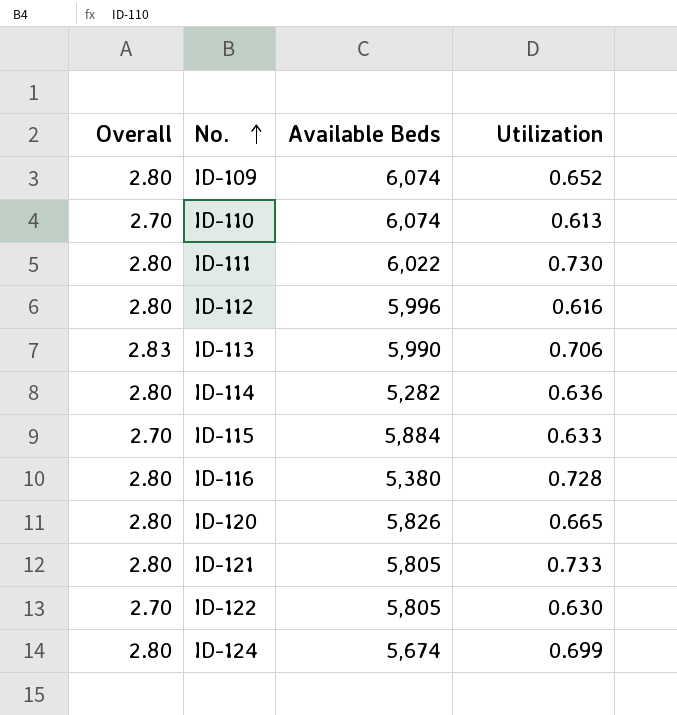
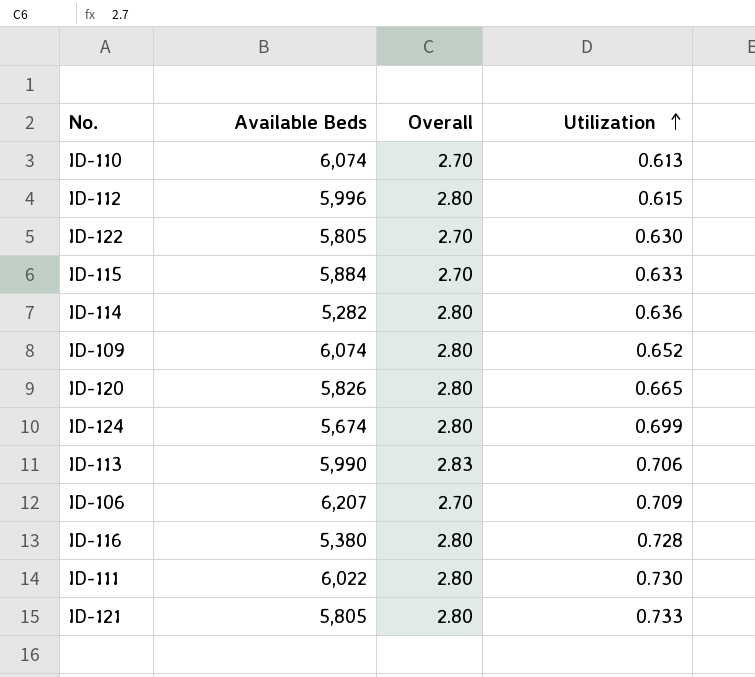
row order: No. ascending -> Utilization ascending
column Overall | position: 1 -> 3
ID-112 | Utilization: 0.616 -> 0.615
row ID-106: none -> 6,207 | 2.70 | 0.709

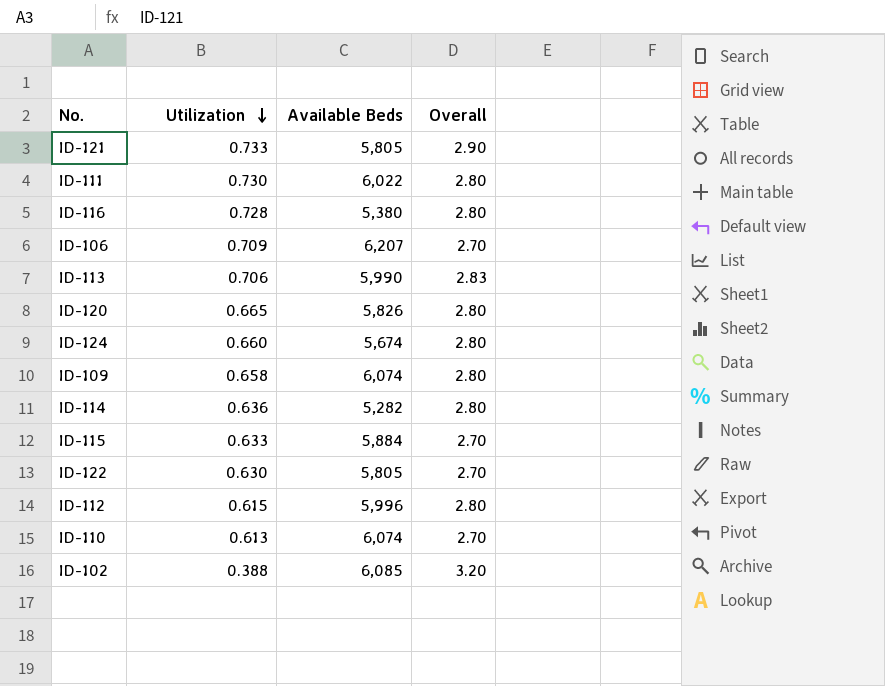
row order: Utilization ascending -> Utilization descending
column Utilization | position: 4 -> 2
ID-121 | Overall: 2.80 -> 2.90
ID-124 | Utilization: 0.699 -> 0.660
ID-109 | Utilization: 0.652 -> 0.658
row ID-102: none -> 0.388 | 6,085 | 3.20

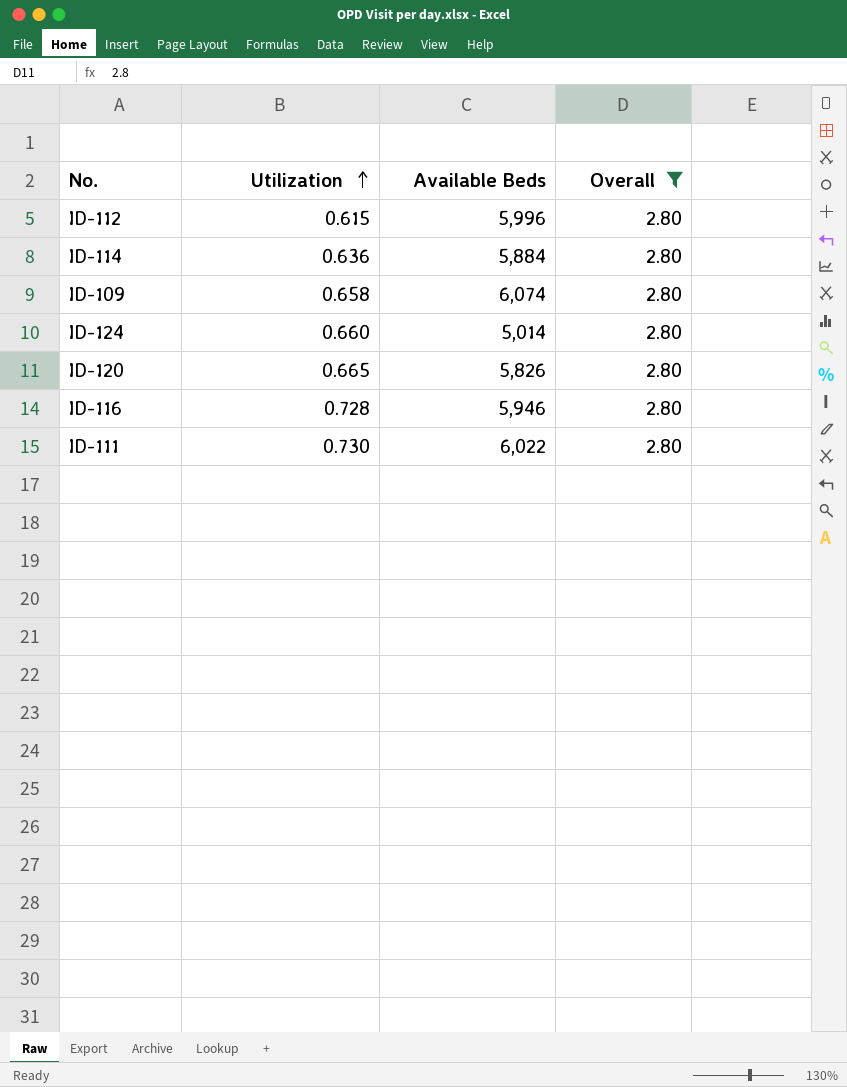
filter: none -> Overall = 2.80
row order: Utilization descending -> Utilization ascending
ID-114 | Available Beds: 5,282 -> 5,884
ID-124 | Available Beds: 5,674 -> 5,014
ID-116 | Available Beds: 5,380 -> 5,946

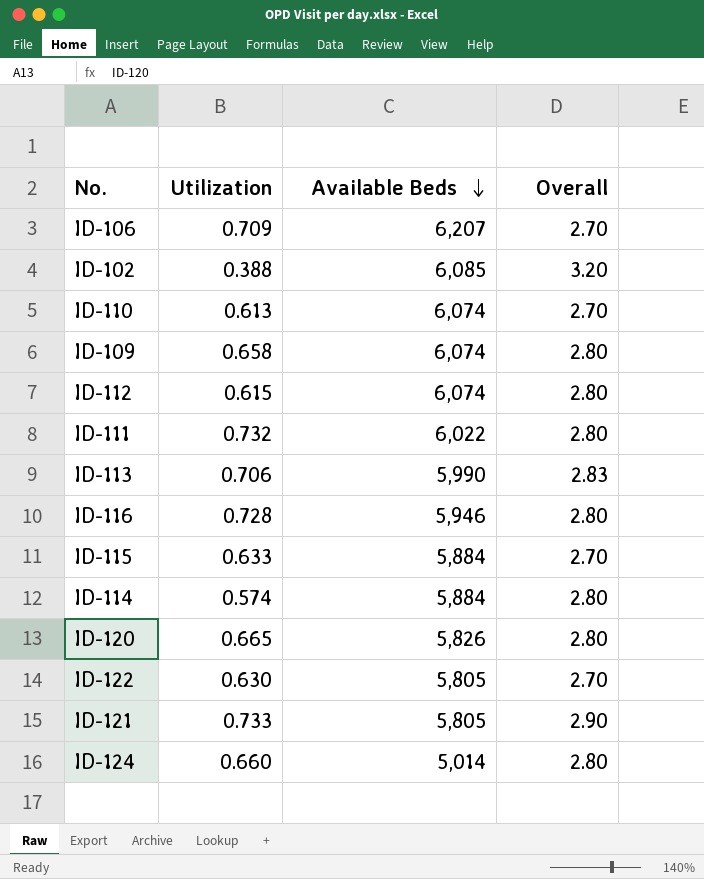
filter: Overall = 2.80 -> none
row order: Utilization ascending -> Available Beds descending
ID-112 | Available Beds: 5,996 -> 6,074
ID-111 | Utilization: 0.730 -> 0.732
ID-114 | Utilization: 0.636 -> 0.574

